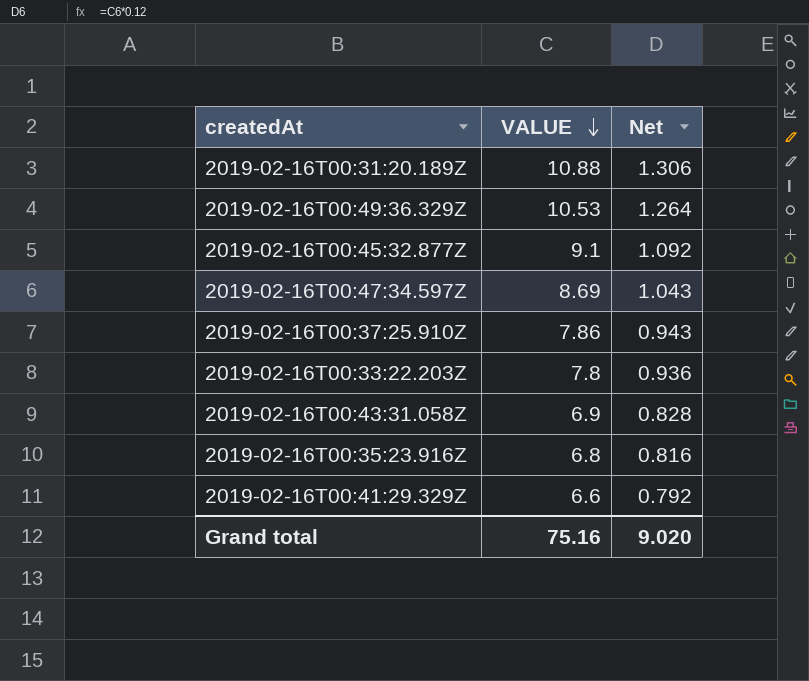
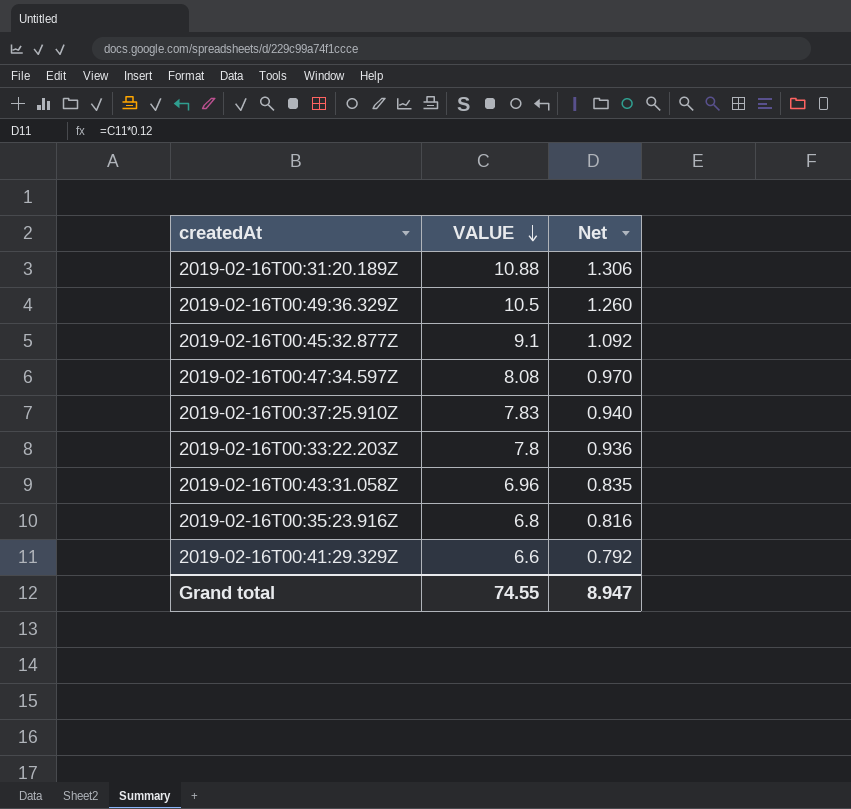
2019-02-16T00:49:36.329Z | VALUE: 10.53 -> 10.5
2019-02-16T00:49:36.329Z | Net: 1.264 -> 1.260
2019-02-16T00:47:34.597Z | VALUE: 8.69 -> 8.08
2019-02-16T00:47:34.597Z | Net: 1.043 -> 0.970
2019-02-16T00:37:25.910Z | VALUE: 7.86 -> 7.83
2019-02-16T00:37:25.910Z | Net: 0.943 -> 0.940
2019-02-16T00:43:31.058Z | VALUE: 6.9 -> 6.96
2019-02-16T00:43:31.058Z | Net: 0.828 -> 0.835
Grand total | VALUE: 75.16 -> 74.55
Grand total | Net: 9.020 -> 8.947

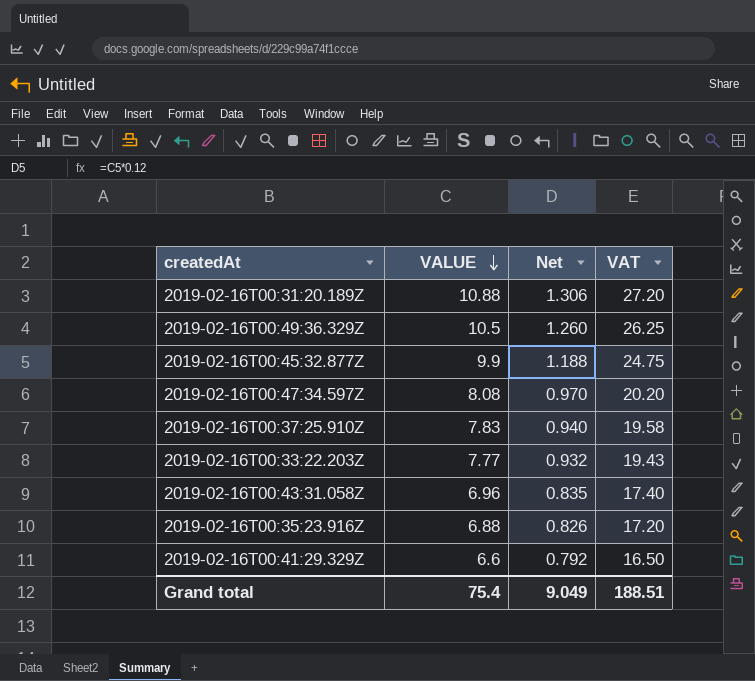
column VAT | formula: none -> [VALUE] * 2.5
2019-02-16T00:45:32.877Z | VALUE: 9.1 -> 9.9
2019-02-16T00:45:32.877Z | Net: 1.092 -> 1.188
2019-02-16T00:33:22.203Z | VALUE: 7.8 -> 7.77
2019-02-16T00:33:22.203Z | Net: 0.936 -> 0.932
2019-02-16T00:35:23.916Z | VALUE: 6.8 -> 6.88
2019-02-16T00:35:23.916Z | Net: 0.816 -> 0.826
Grand total | VALUE: 74.55 -> 75.4
Grand total | Net: 8.947 -> 9.049

